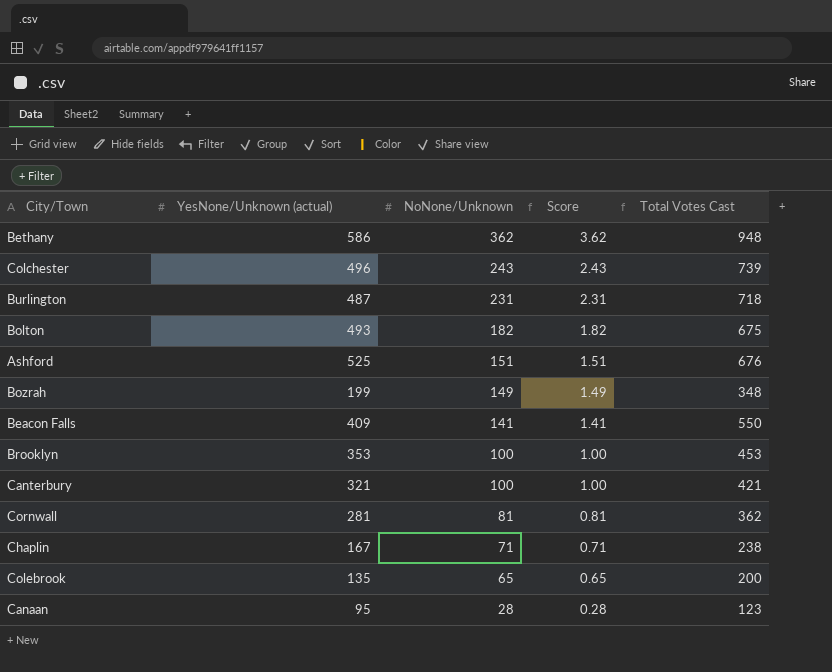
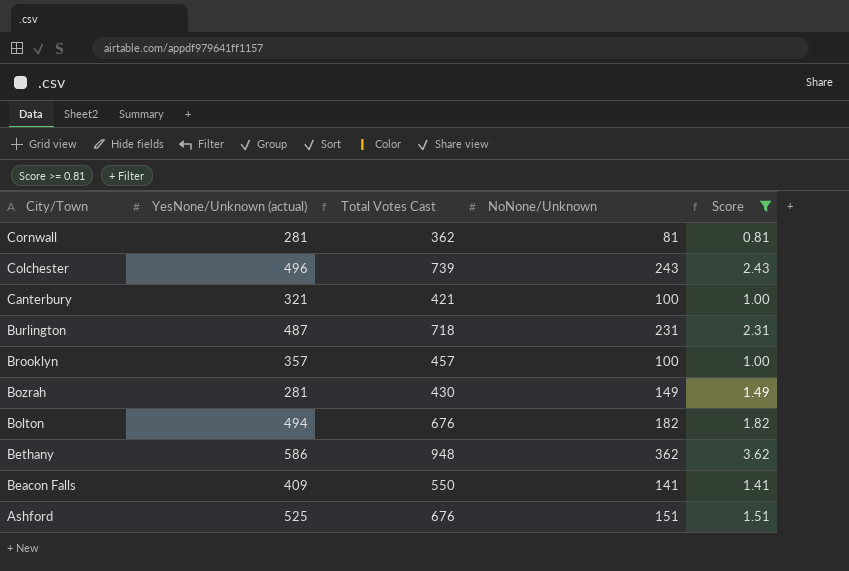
filter: none -> Score >= 0.81
row order: NoNone/Unknown descending -> City/Town descending
column Total Votes Cast | position: 5 -> 3
Brooklyn | YesNone/Unknown (actual): 353 -> 357
Brooklyn | Total Votes Cast: 453 -> 457
Bozrah | YesNone/Unknown (actual): 199 -> 281
Bozrah | Total Votes Cast: 348 -> 430
Bolton | YesNone/Unknown (actual): 493 -> 494
Bolton | Total Votes Cast: 675 -> 676

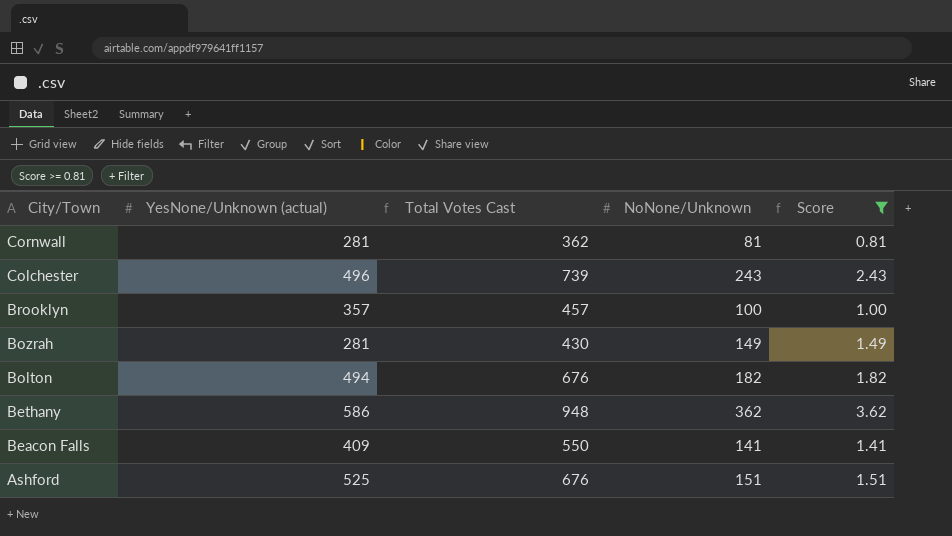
row Canterbury: 321 | 421 | 100 | 1.00 -> none
row Burlington: 487 | 718 | 231 | 2.31 -> none

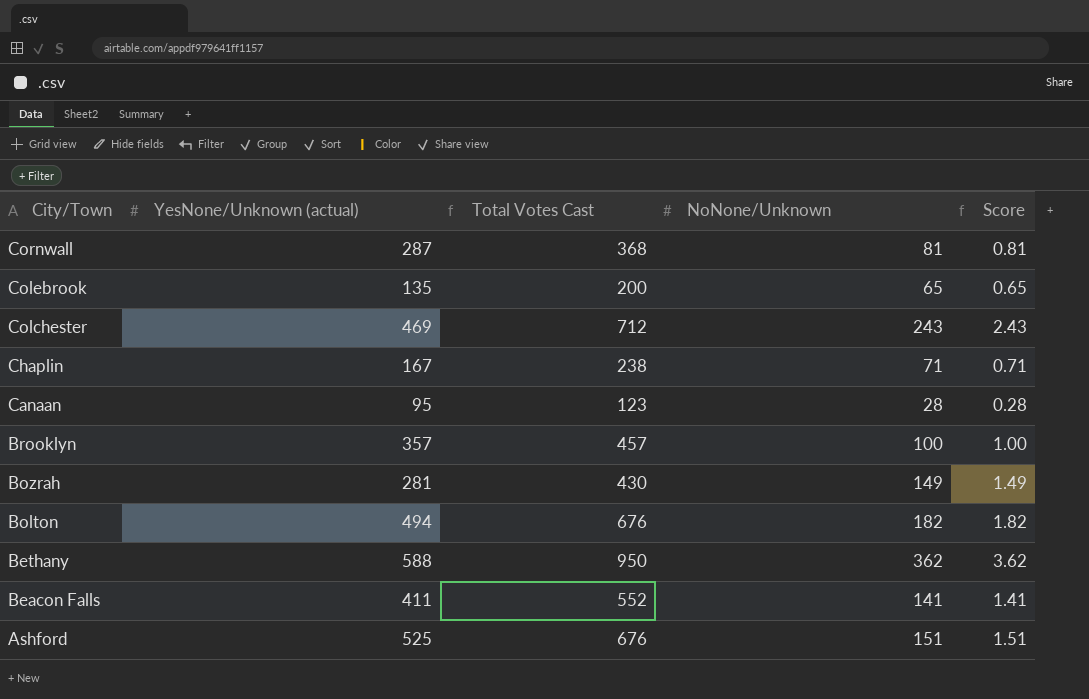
filter: Score >= 0.81 -> none
Cornwall | YesNone/Unknown (actual): 281 -> 287
Cornwall | Total Votes Cast: 362 -> 368
Colchester | YesNone/Unknown (actual): 496 -> 469
Colchester | Total Votes Cast: 739 -> 712
Bethany | YesNone/Unknown (actual): 586 -> 588
Bethany | Total Votes Cast: 948 -> 950
Beacon Falls | YesNone/Unknown (actual): 409 -> 411
Beacon Falls | Total Votes Cast: 550 -> 552

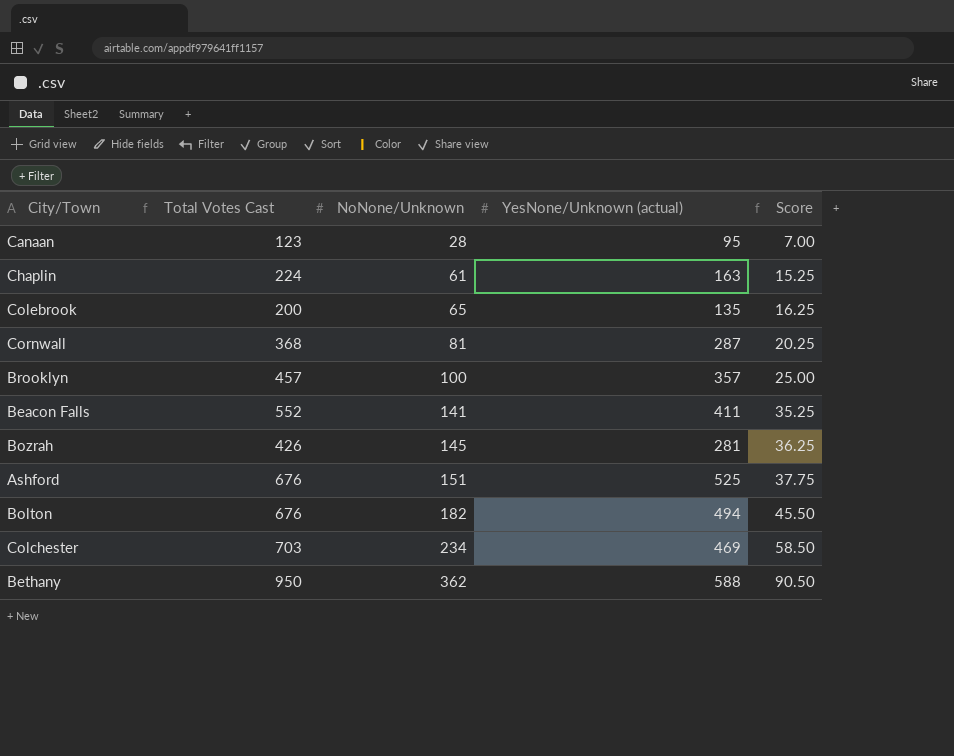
row order: City/Town descending -> NoNone/Unknown ascending
column YesNone/Unknown (actual) | position: 2 -> 4
column Score | formula: [NoNone/Unknown] * 0.01 -> [NoNone/Unknown] * 0.25
Chaplin | Total Votes Cast: 238 -> 224
Chaplin | NoNone/Unknown: 71 -> 61
Chaplin | YesNone/Unknown (actual): 167 -> 163
Bozrah | Total Votes Cast: 430 -> 426
Bozrah | NoNone/Unknown: 149 -> 145
Colchester | Total Votes Cast: 712 -> 703
Colchester | NoNone/Unknown: 243 -> 234

